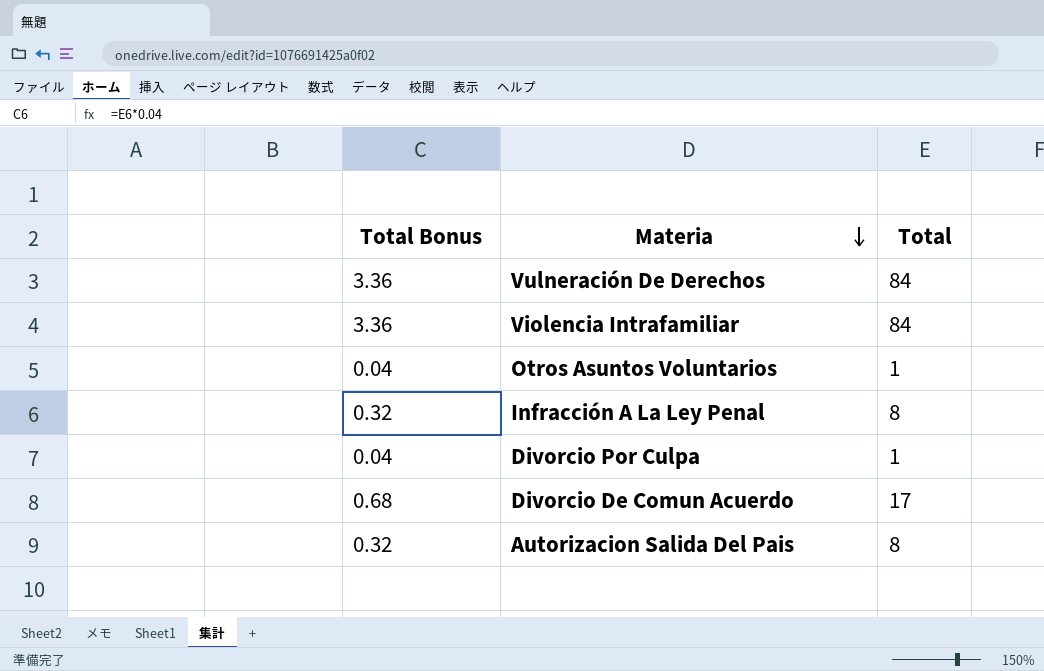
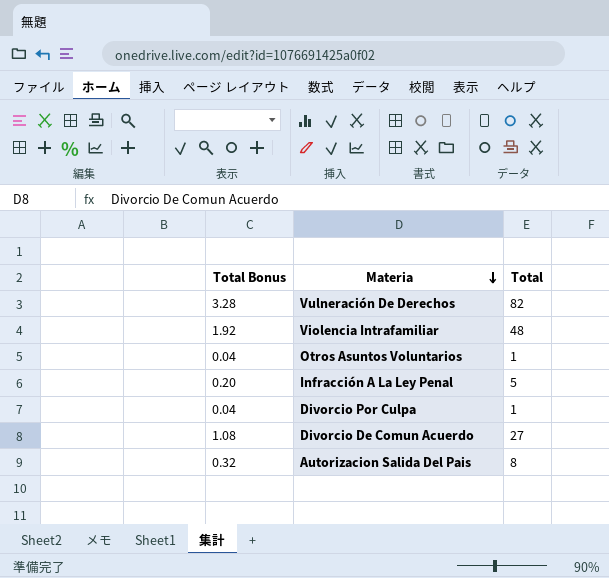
Vulneración De Derechos | Total Bonus: 3.36 -> 3.28
Vulneración De Derechos | Total: 84 -> 82
Violencia Intrafamiliar | Total Bonus: 3.36 -> 1.92
Violencia Intrafamiliar | Total: 84 -> 48
Infracción A La Ley Penal | Total Bonus: 0.32 -> 0.20
Infracción A La Ley Penal | Total: 8 -> 5
Divorcio De Comun Acuerdo | Total Bonus: 0.68 -> 1.08
Divorcio De Comun Acuerdo | Total: 17 -> 27

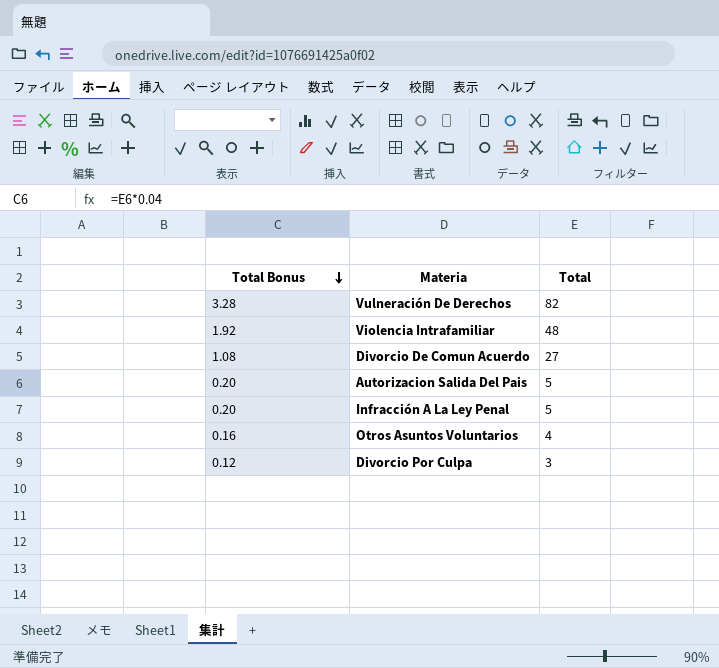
row order: Materia descending -> Total Bonus descending
Autorizacion Salida Del Pais | Total Bonus: 0.32 -> 0.20
Autorizacion Salida Del Pais | Total: 8 -> 5
Otros Asuntos Voluntarios | Total Bonus: 0.04 -> 0.16
Otros Asuntos Voluntarios | Total: 1 -> 4
Divorcio Por Culpa | Total Bonus: 0.04 -> 0.12
Divorcio Por Culpa | Total: 1 -> 3

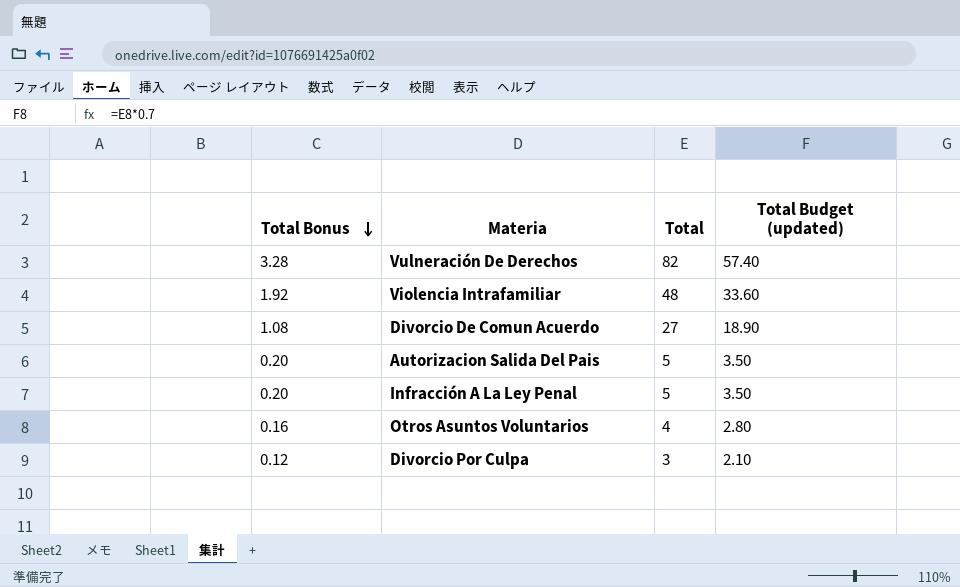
column Total Budget (updated) | formula: none -> [Total] * 0.7

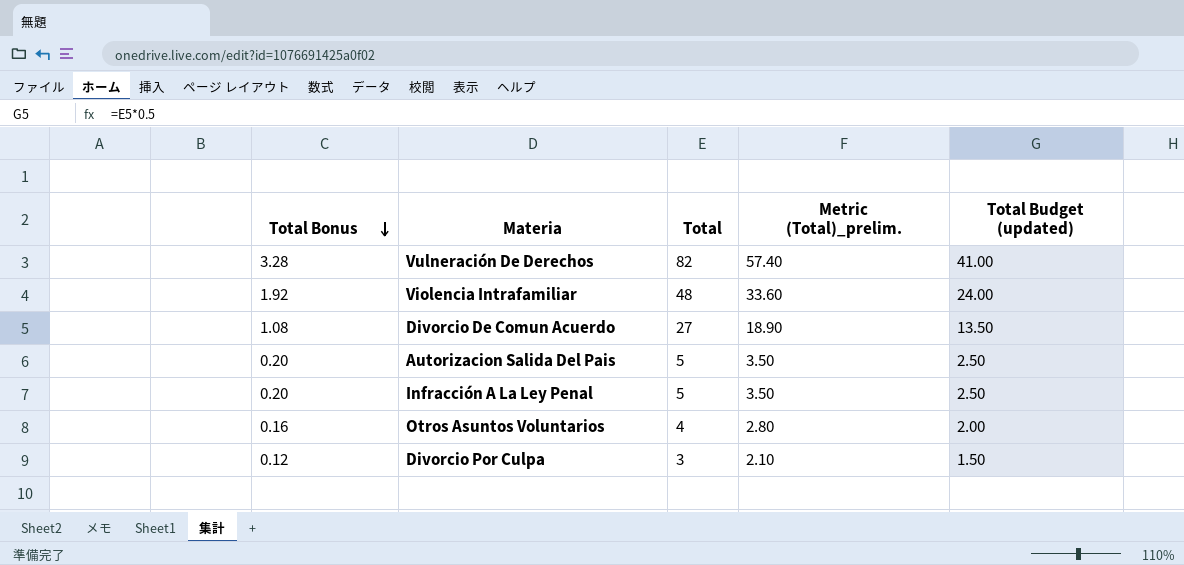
column Metric (Total)_prelim. | formula: none -> [Total] * 0.7
column Total Budget (updated) | formula: [Total] * 0.7 -> [Total] * 0.5

